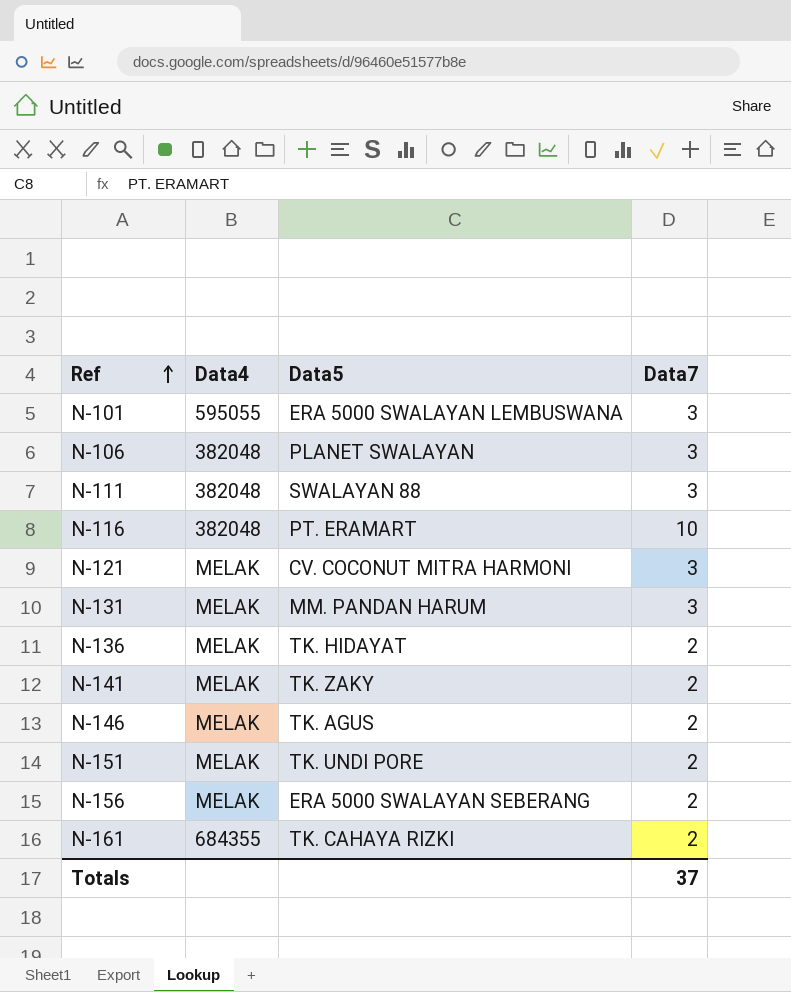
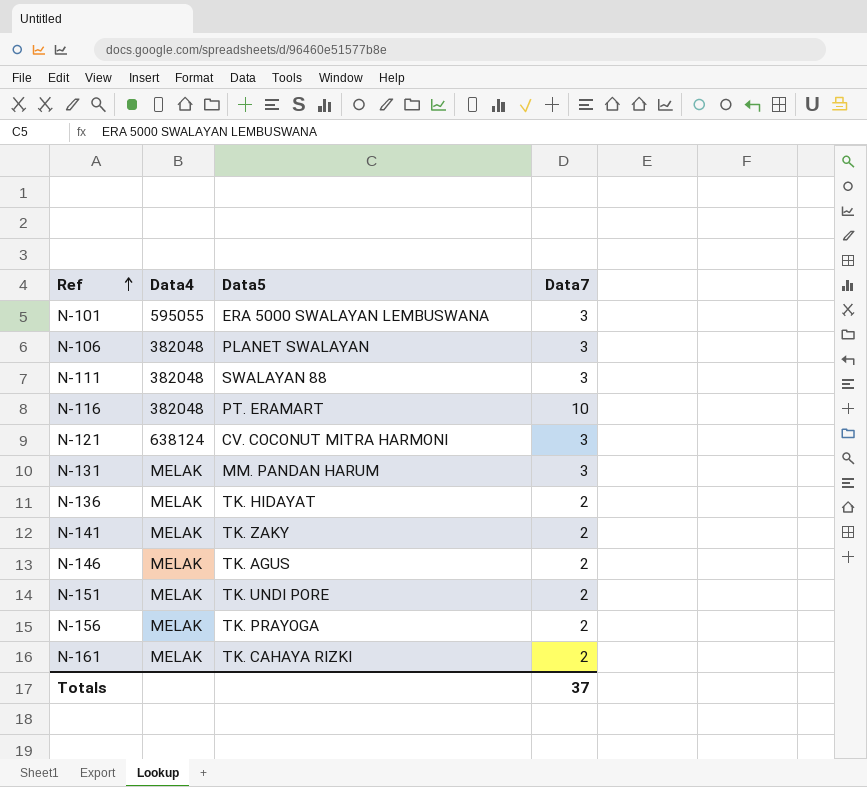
N-121 | Data4: MELAK -> 638124
N-156 | Data5: ERA 5000 SWALAYAN SEBERANG -> TK. PRAYOGA
N-161 | Data4: 684355 -> MELAK

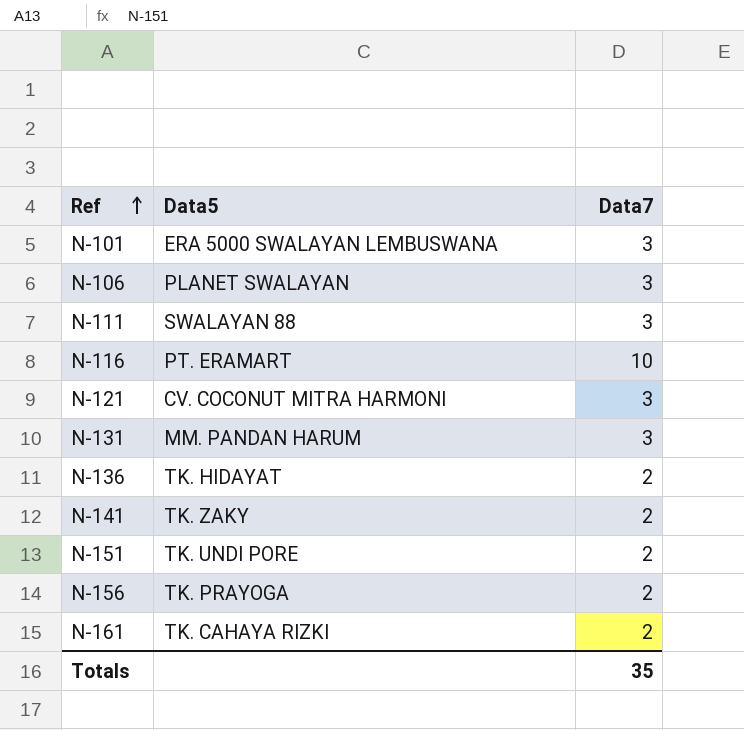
column Data4 | position: 2 -> none
row N-146: MELAK | TK. AGUS | 2 -> none
Totals | Data7: 37 -> 35

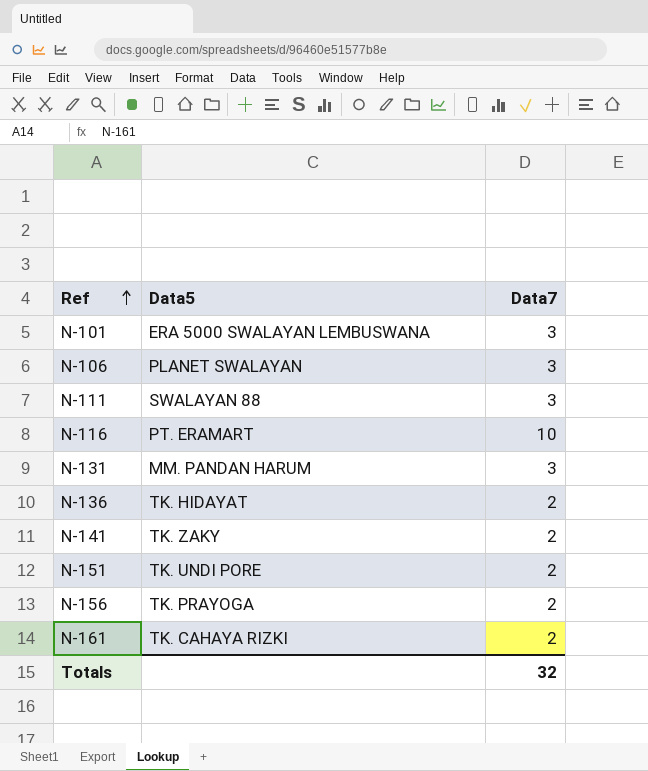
row N-121: CV. COCONUT MITRA HARMONI | 3 -> none
Totals | Data7: 35 -> 32

